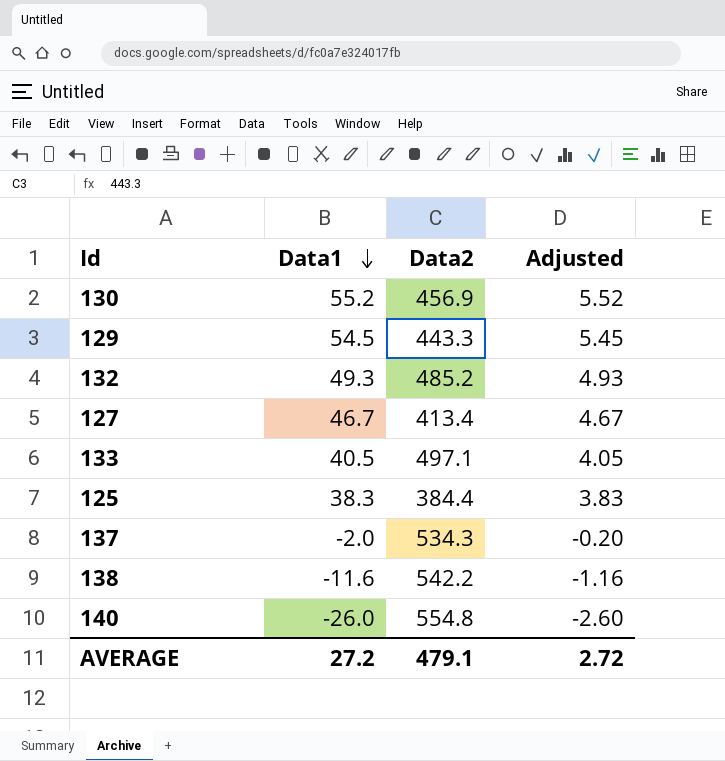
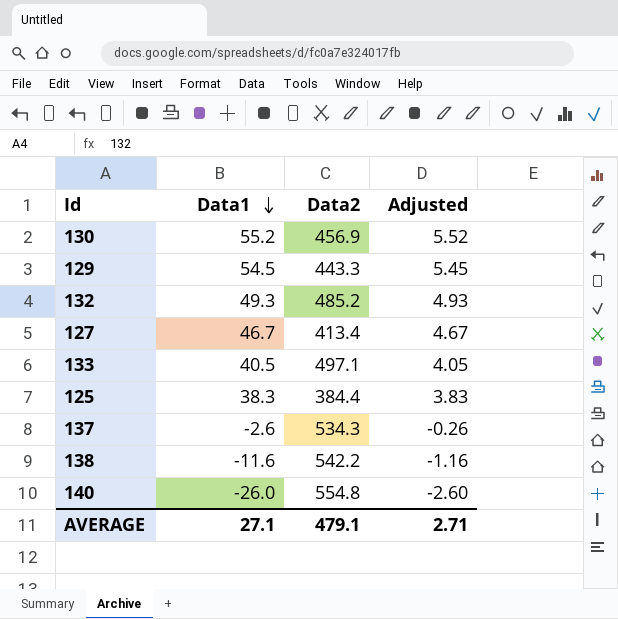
137 | Data1: -2.0 -> -2.6
137 | Adjusted: -0.20 -> -0.26
AVERAGE | Data1: 27.2 -> 27.1
AVERAGE | Adjusted: 2.72 -> 2.71

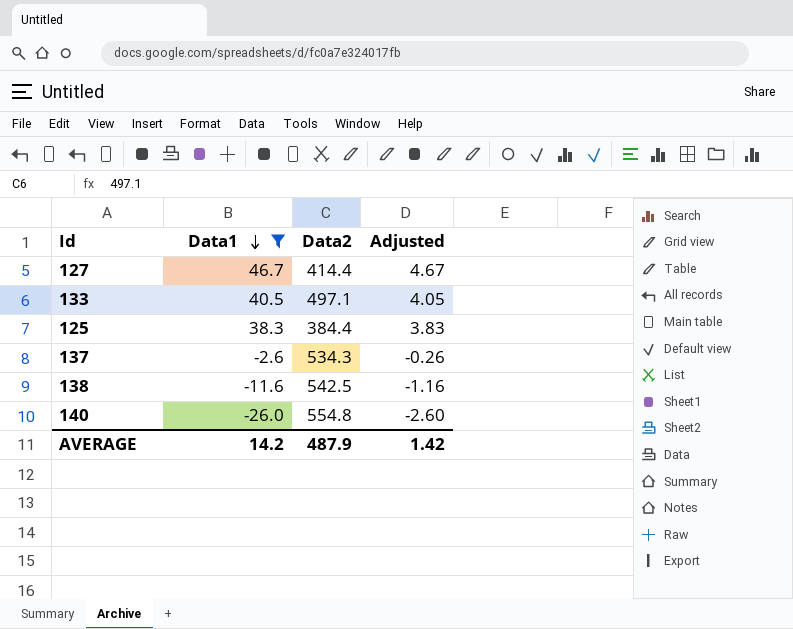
filter: none -> Data1 <= 46.7
127 | Data2: 413.4 -> 414.4
138 | Data2: 542.2 -> 542.5
AVERAGE | Data1: 27.1 -> 14.2
AVERAGE | Data2: 479.1 -> 487.9
AVERAGE | Adjusted: 2.71 -> 1.42

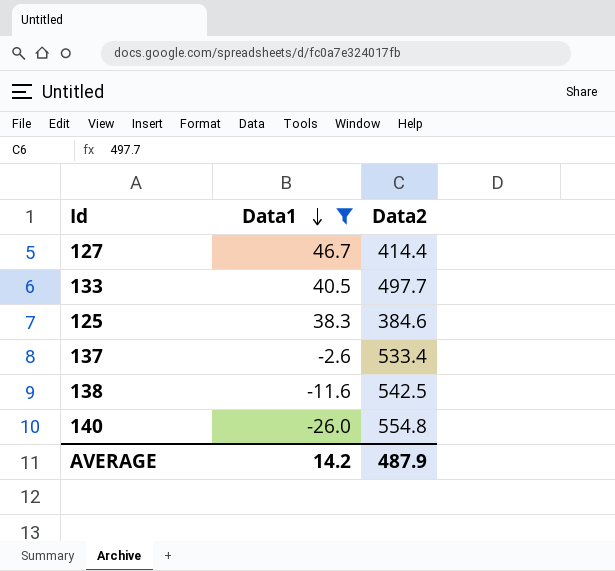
column Adjusted | formula: [Data1] * 0.1 -> none
133 | Data2: 497.1 -> 497.7
125 | Data2: 384.4 -> 384.6
137 | Data2: 534.3 -> 533.4

